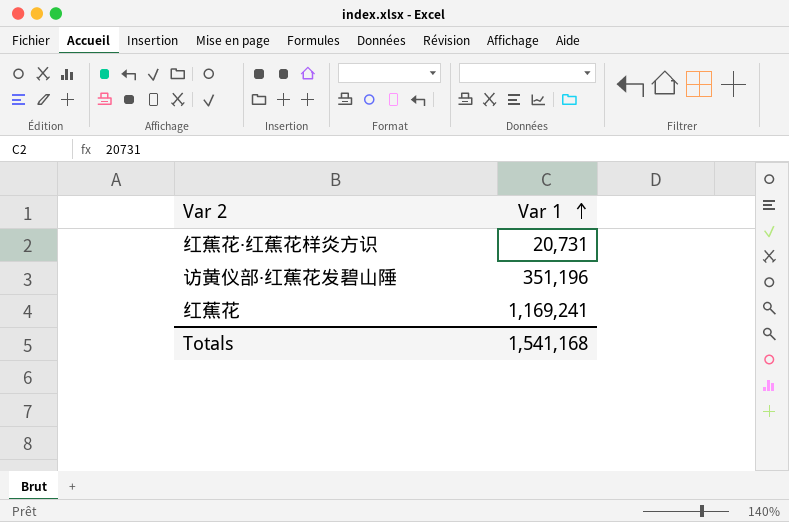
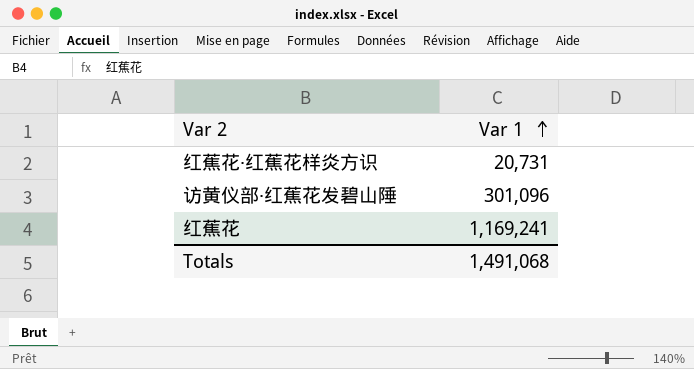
访黄仪部·红蕉花发碧山陲 | Var 1: 351,196 -> 301,096
Totals | Var 1: 1,541,168 -> 1,491,068

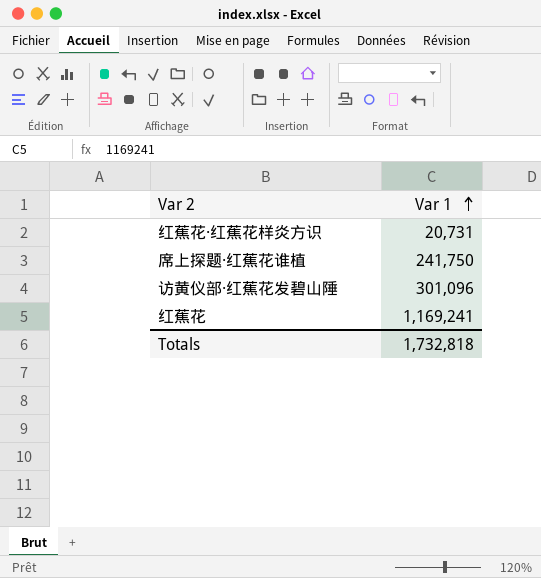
row 席上探题·红蕉花谁植: none -> 241,750
Totals | Var 1: 1,491,068 -> 1,732,818

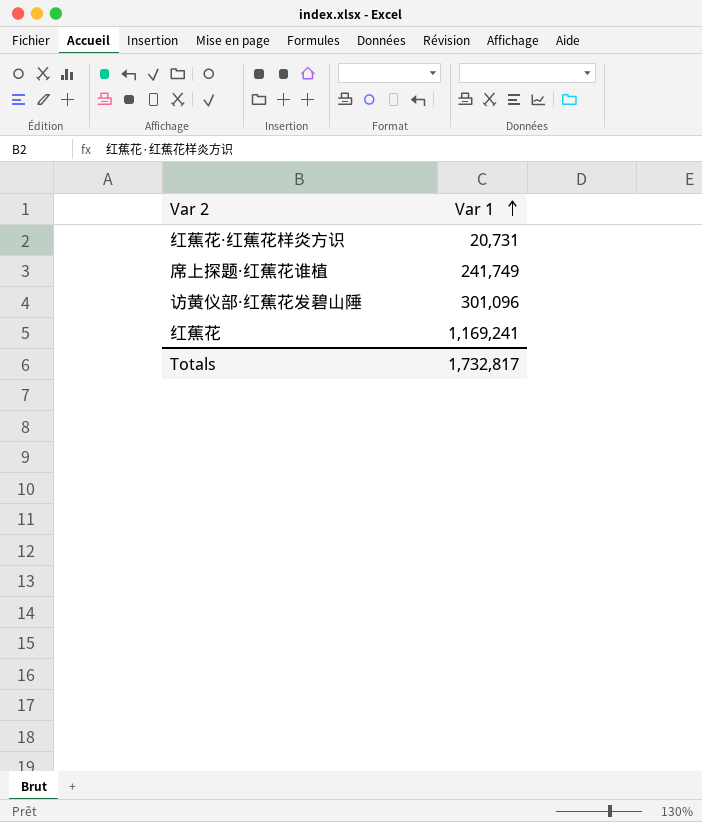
席上探题·红蕉花谁植 | Var 1: 241,750 -> 241,749
Totals | Var 1: 1,732,818 -> 1,732,817

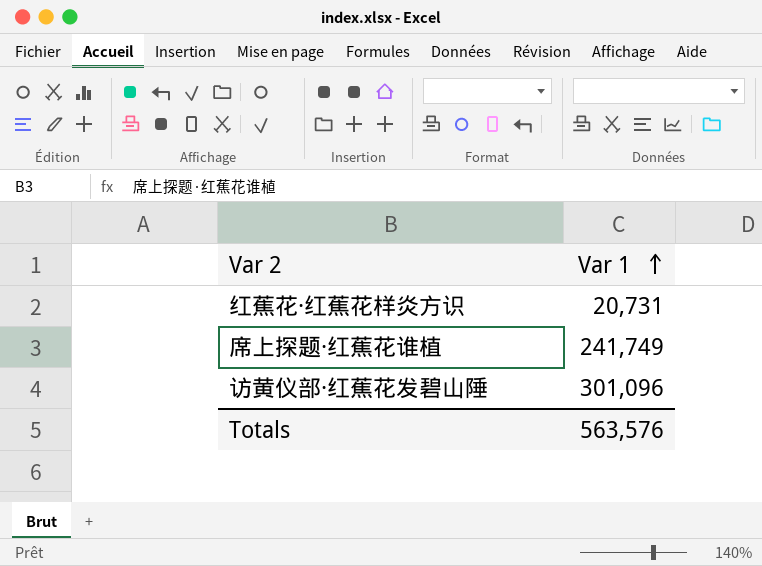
row 红蕉花: 1,169,241 -> none
Totals | Var 1: 1,732,817 -> 563,576

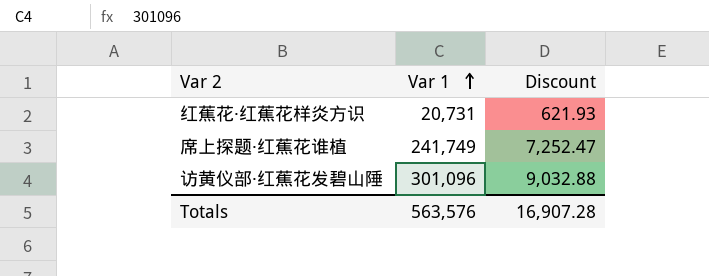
column Discount | formula: none -> [Var 1] * 0.03

